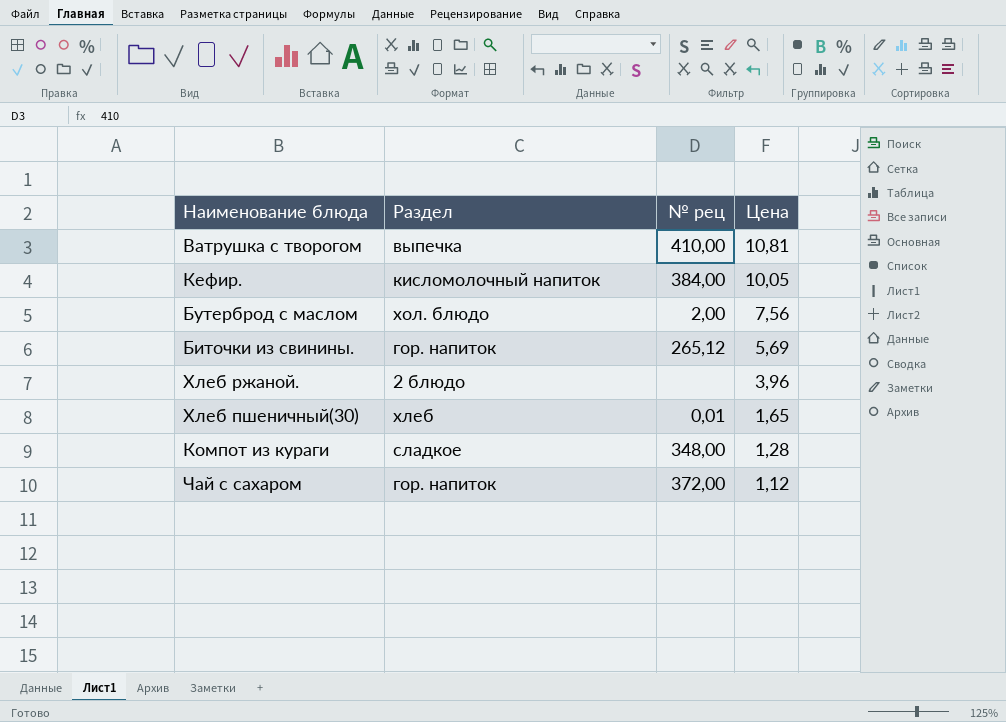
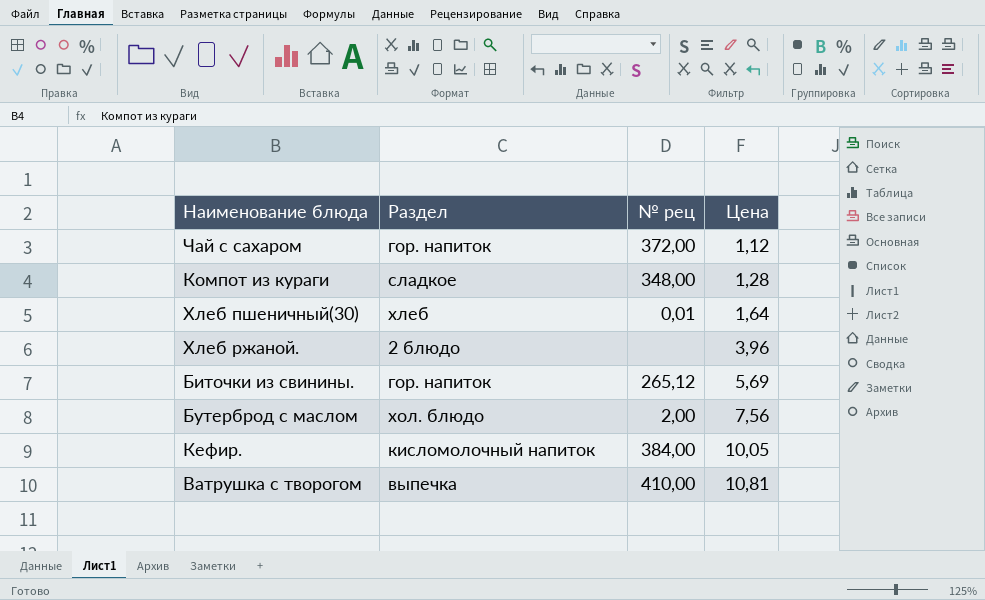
row order: Цена descending -> Цена ascending
Хлеб пшеничный(30) | Цена: 1,65 -> 1,64

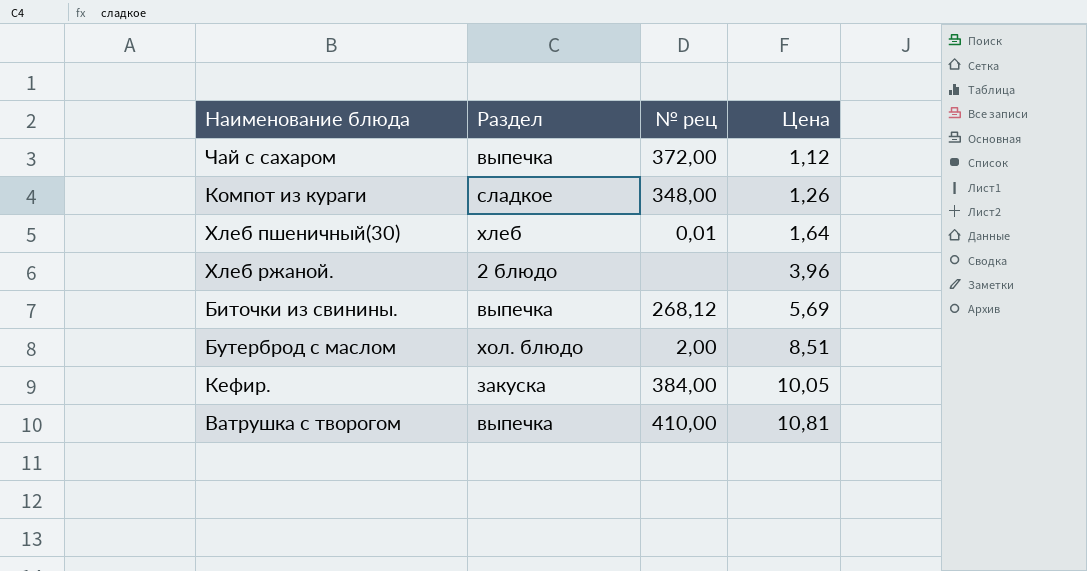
Чай с сахаром | Раздел: гор. напиток -> выпечка
Компот из кураги | Цена: 1,28 -> 1,26
Биточки из свинины. | Раздел: гор. напиток -> выпечка
Биточки из свинины. | № рец: 265,12 -> 268,12
Бутерброд с маслом | Цена: 7,56 -> 8,51
Кефир. | Раздел: кисломолочный напиток -> закуска

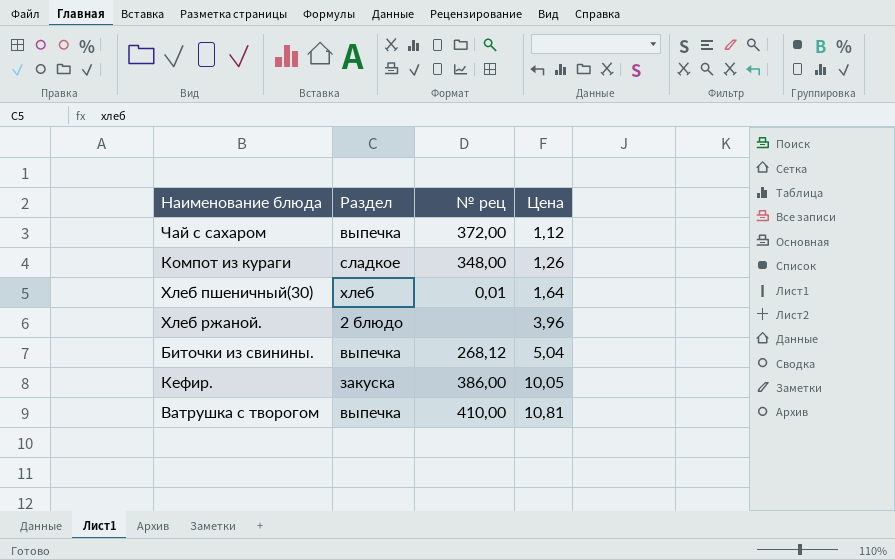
row Бутерброд с маслом: хол. блюдо | 2,00 | 8,51 -> none
Биточки из свинины. | Цена: 5,69 -> 5,04
Кефир. | № рец: 384,00 -> 386,00

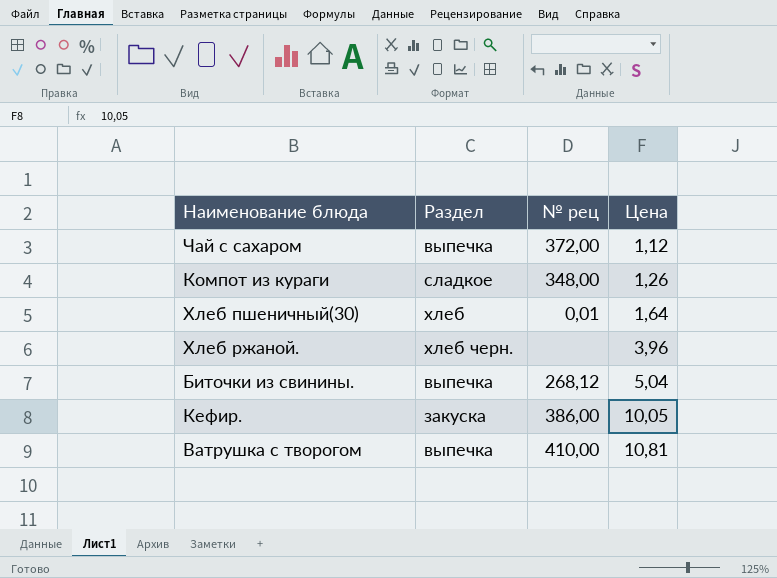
Хлеб ржаной. | Раздел: 2 блюдо -> хлеб черн.

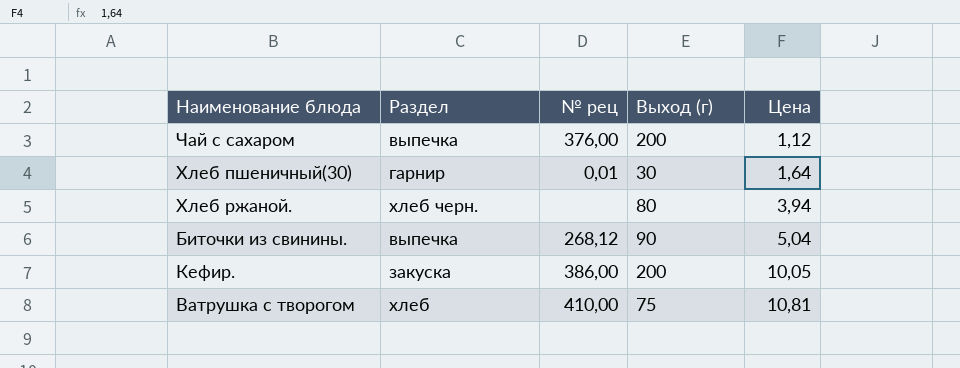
column Выход (г) | position: none -> 4
row Компот из кураги: сладкое | 348,00 | 1,26 -> none
Чай с сахаром | № рец: 372,00 -> 376,00
Хлеб пшеничный(30) | Раздел: хлеб -> гарнир
Хлеб ржаной. | Цена: 3,96 -> 3,94
Ватрушка с творогом | Раздел: выпечка -> хлеб

